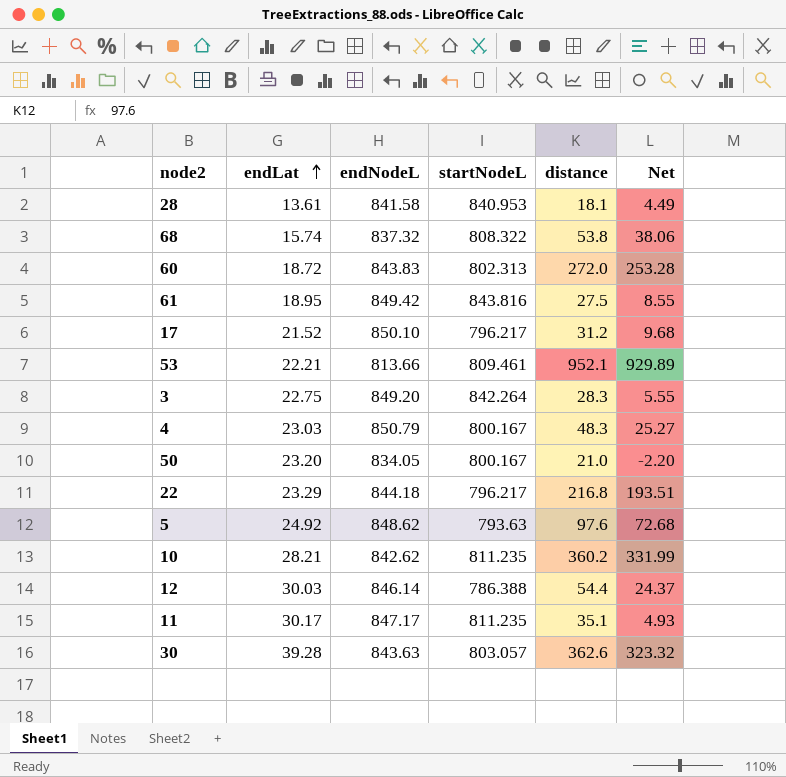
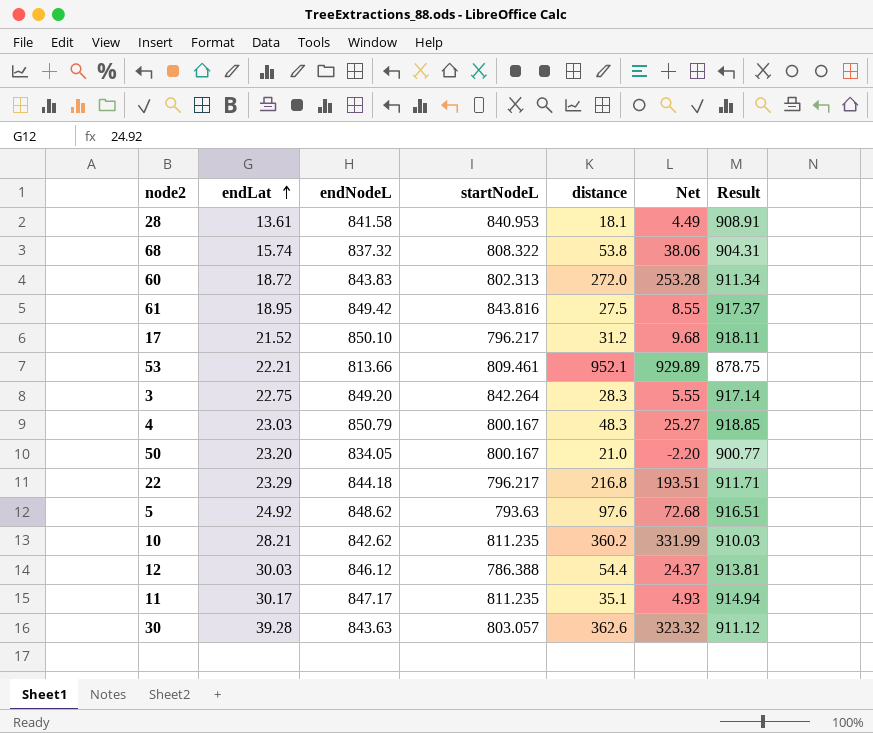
column Result | formula: none -> [endNodeL] * 1.08
12 | endNodeL: 846.14 -> 846.12

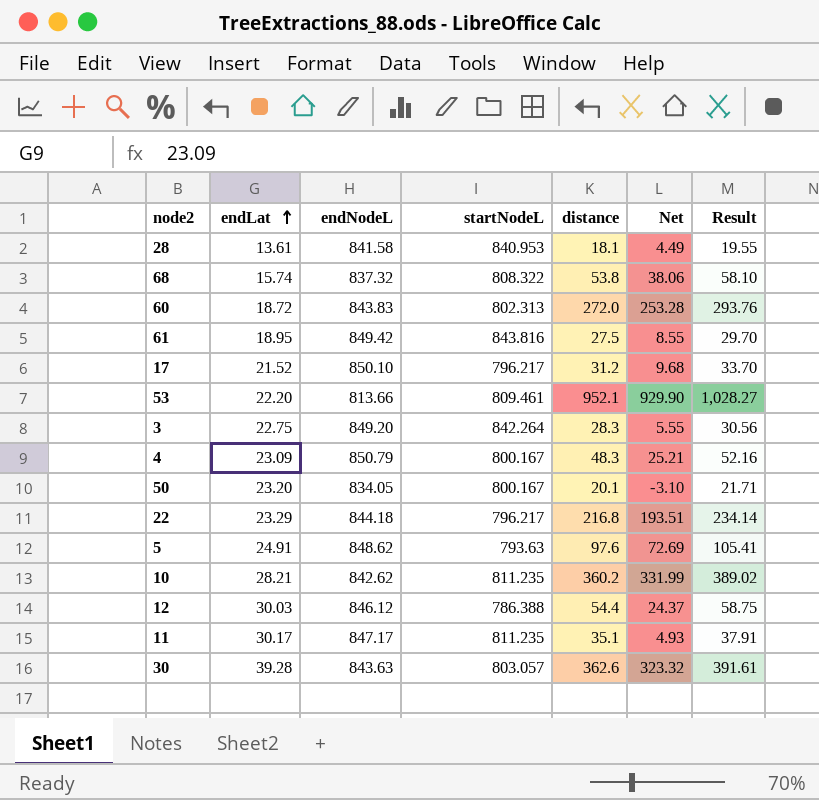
column Result | formula: [endNodeL] * 1.08 -> [distance] * 1.08
53 | endLat: 22.21 -> 22.20
53 | Net: 929.89 -> 929.90
4 | endLat: 23.03 -> 23.09
4 | Net: 25.27 -> 25.21
50 | distance: 21.0 -> 20.1
50 | Net: -2.20 -> -3.10
5 | endLat: 24.92 -> 24.91
5 | Net: 72.68 -> 72.69

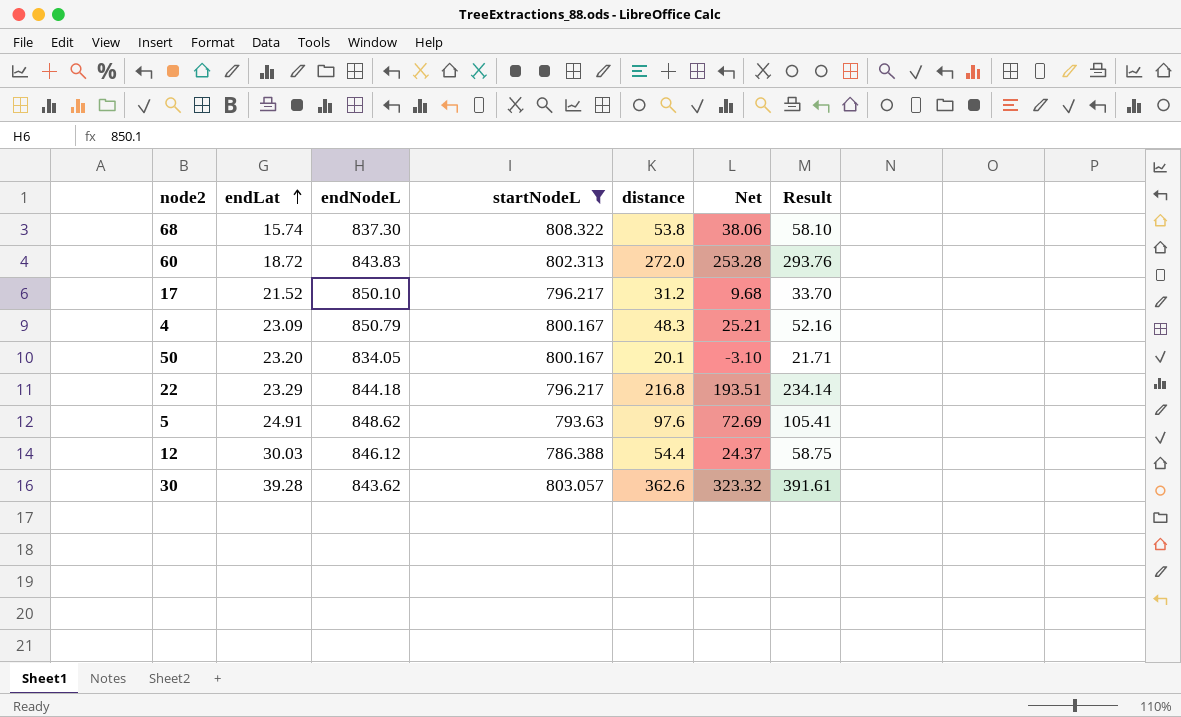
filter: none -> startNodeL <= 808.322
68 | endNodeL: 837.32 -> 837.30
30 | endNodeL: 843.63 -> 843.62

